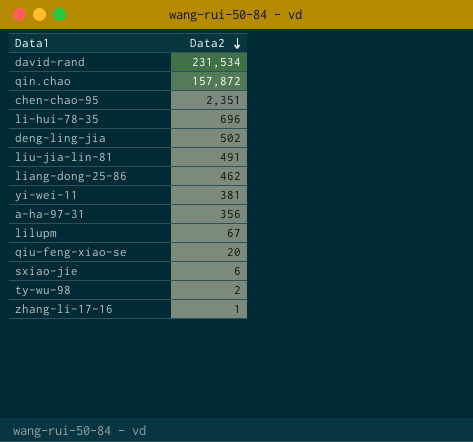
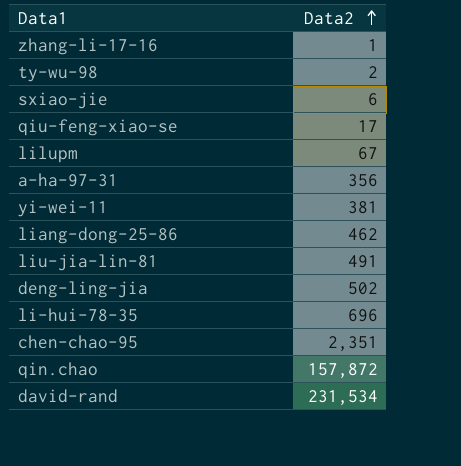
row order: Data2 descending -> Data2 ascending
qiu-feng-xiao-se | Data2: 20 -> 17

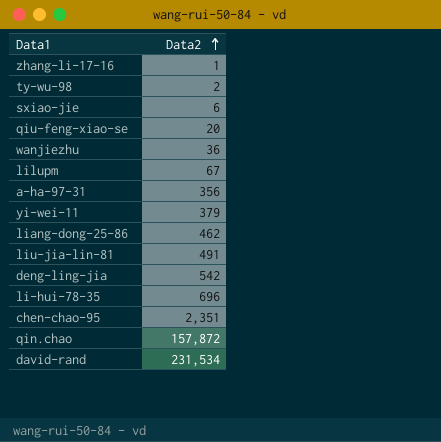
qiu-feng-xiao-se | Data2: 17 -> 20
row wanjiezhu: none -> 36
yi-wei-11 | Data2: 381 -> 379
deng-ling-jia | Data2: 502 -> 542

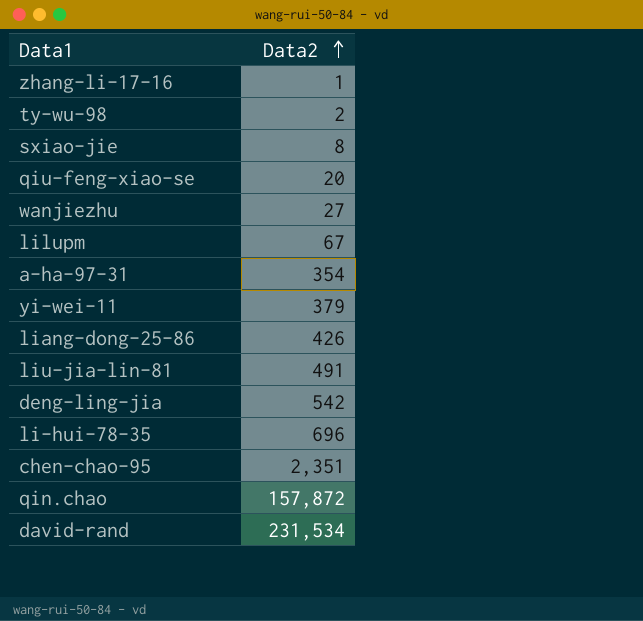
sxiao-jie | Data2: 6 -> 8
wanjiezhu | Data2: 36 -> 27
a-ha-97-31 | Data2: 356 -> 354
liang-dong-25-86 | Data2: 462 -> 426

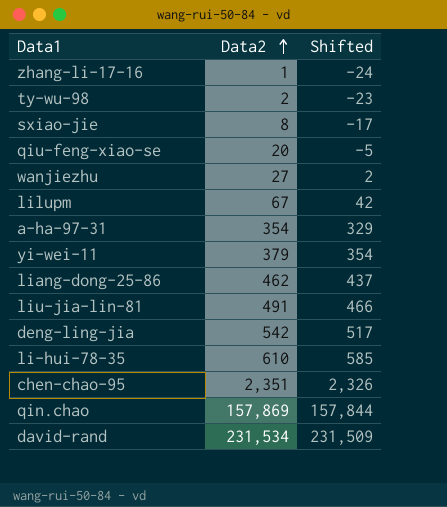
column Shifted | formula: none -> [Data2] - 25
liang-dong-25-86 | Data2: 426 -> 462
li-hui-78-35 | Data2: 696 -> 610
qin.chao | Data2: 157,872 -> 157,869

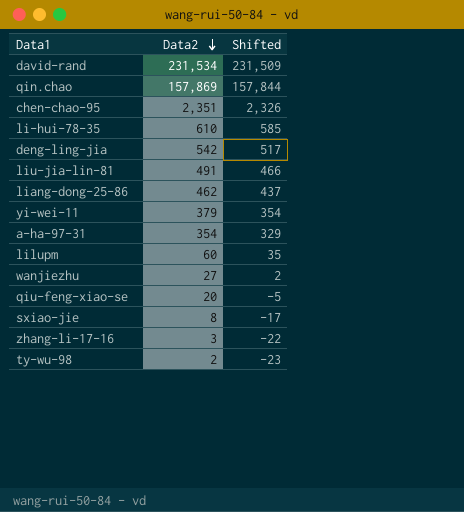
row order: Data2 ascending -> Data2 descending
lilupm | Data2: 67 -> 60
lilupm | Shifted: 42 -> 35
zhang-li-17-16 | Data2: 1 -> 3
zhang-li-17-16 | Shifted: -24 -> -22

